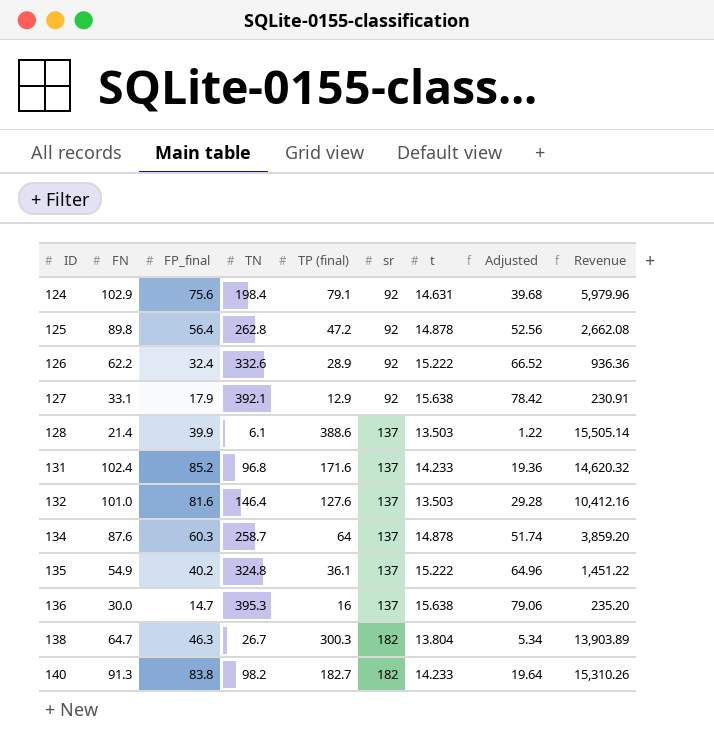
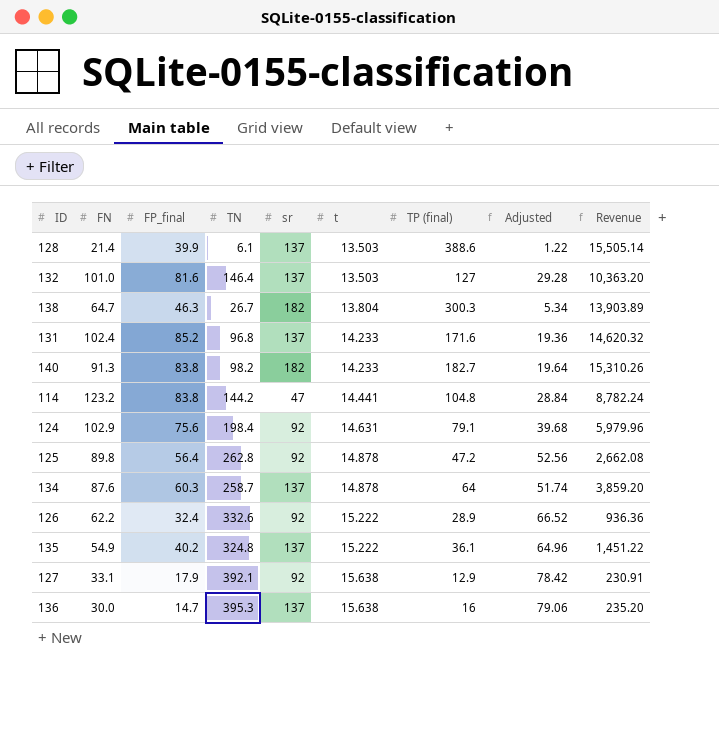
row order: ID ascending -> t ascending
column TP (final) | position: 5 -> 7
132 | TP (final): 127.6 -> 127
132 | Revenue: 10,412.16 -> 10,363.20
row 114: none -> 123.2 | 83.8 | 144.2 | 47 | 14.441 | 104.8 | 28.84 | 8,782.24

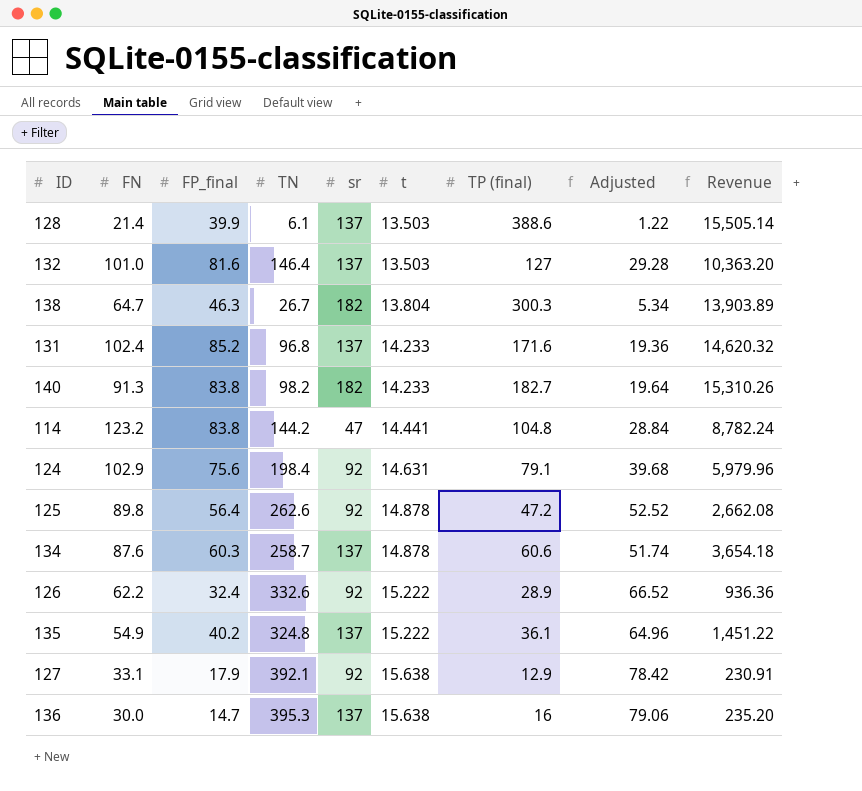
125 | TN: 262.8 -> 262.6
125 | Adjusted: 52.56 -> 52.52
134 | TP (final): 64 -> 60.6
134 | Revenue: 3,859.20 -> 3,654.18

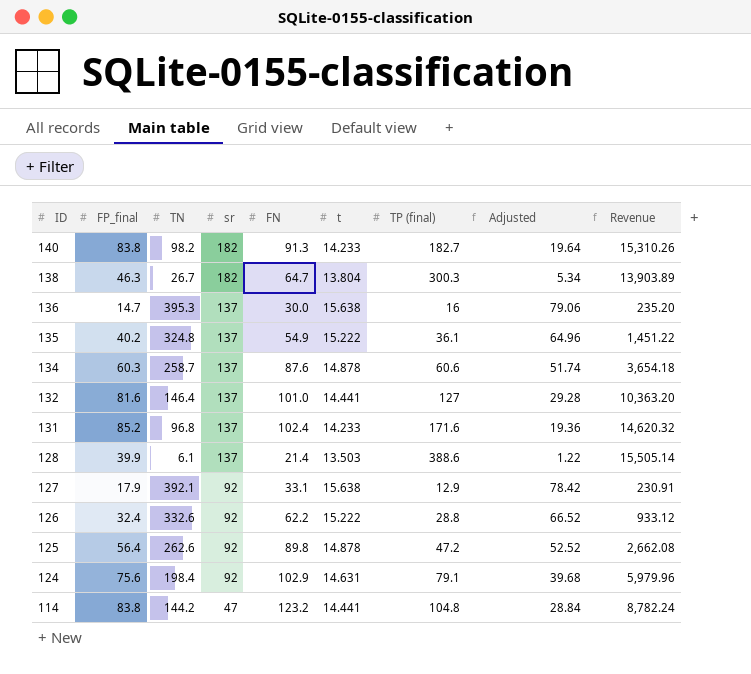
row order: t ascending -> ID descending
column FN | position: 2 -> 5
132 | t: 13.503 -> 14.441
126 | TP (final): 28.9 -> 28.8
126 | Revenue: 936.36 -> 933.12

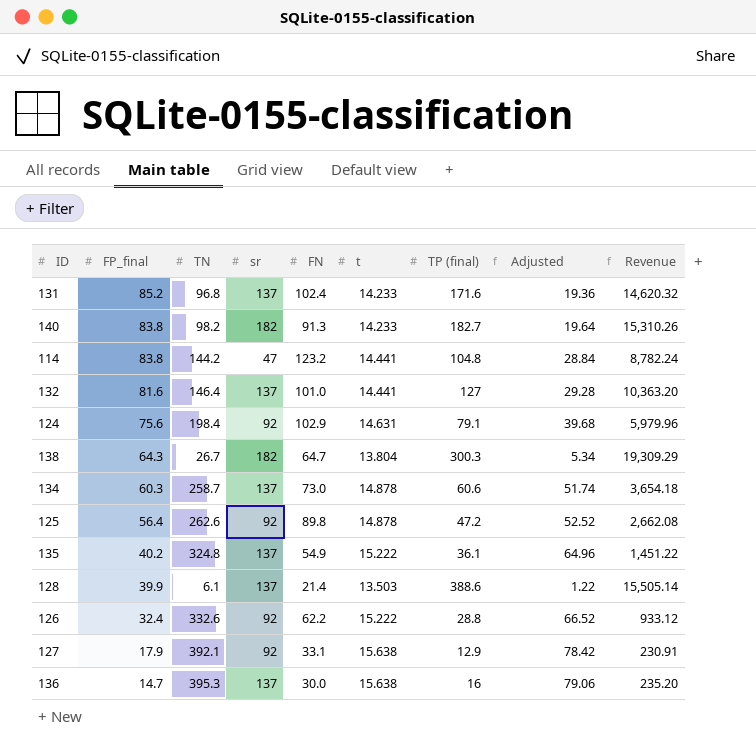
row order: ID descending -> FP_final descending
138 | FP_final: 46.3 -> 64.3
138 | Revenue: 13,903.89 -> 19,309.29
134 | FN: 87.6 -> 73.0

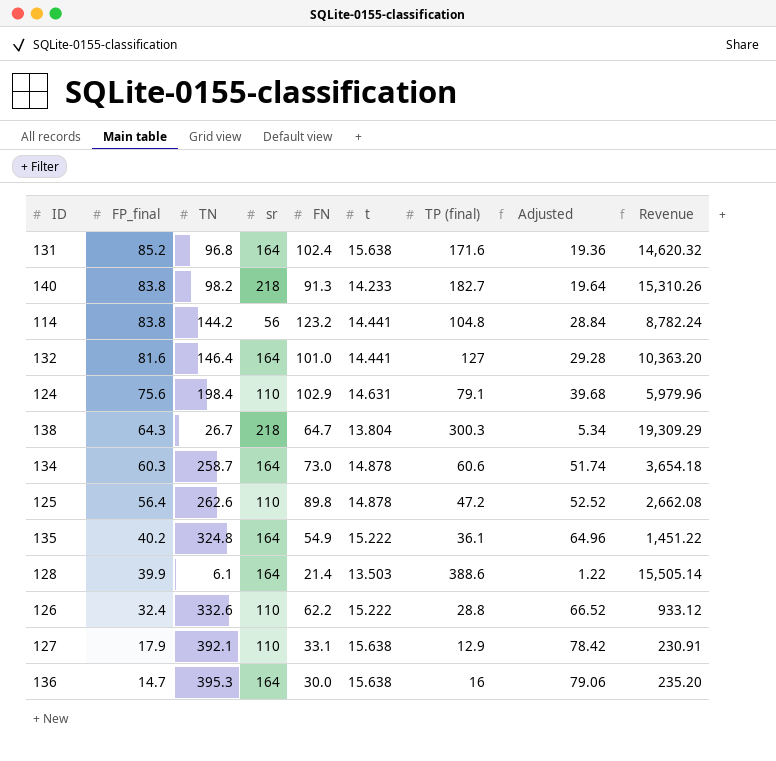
131 | sr: 137 -> 164
131 | t: 14.233 -> 15.638
140 | sr: 182 -> 218
114 | sr: 47 -> 56
132 | sr: 137 -> 164
124 | sr: 92 -> 110
138 | sr: 182 -> 218
134 | sr: 137 -> 164
125 | sr: 92 -> 110
135 | sr: 137 -> 164
128 | sr: 137 -> 164
126 | sr: 92 -> 110
127 | sr: 92 -> 110
136 | sr: 137 -> 164

